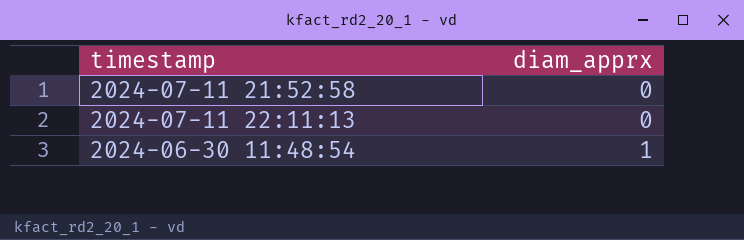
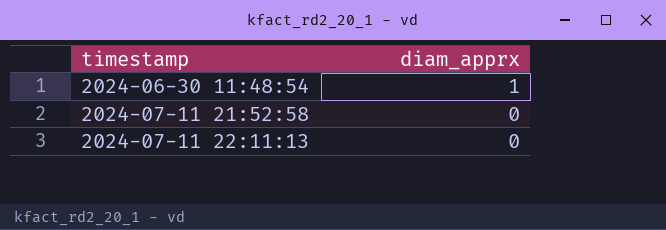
row order: diam_apprx ascending -> timestamp ascending

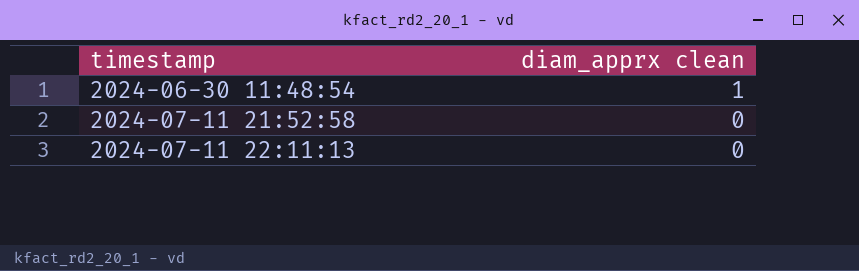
column name: diam_apprx -> diam_apprx clean

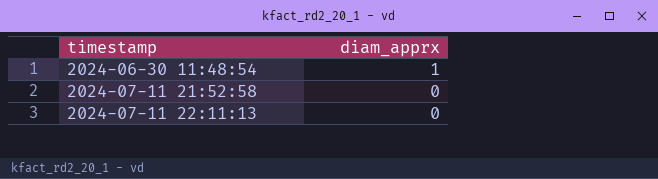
column name: diam_apprx clean -> diam_apprx

